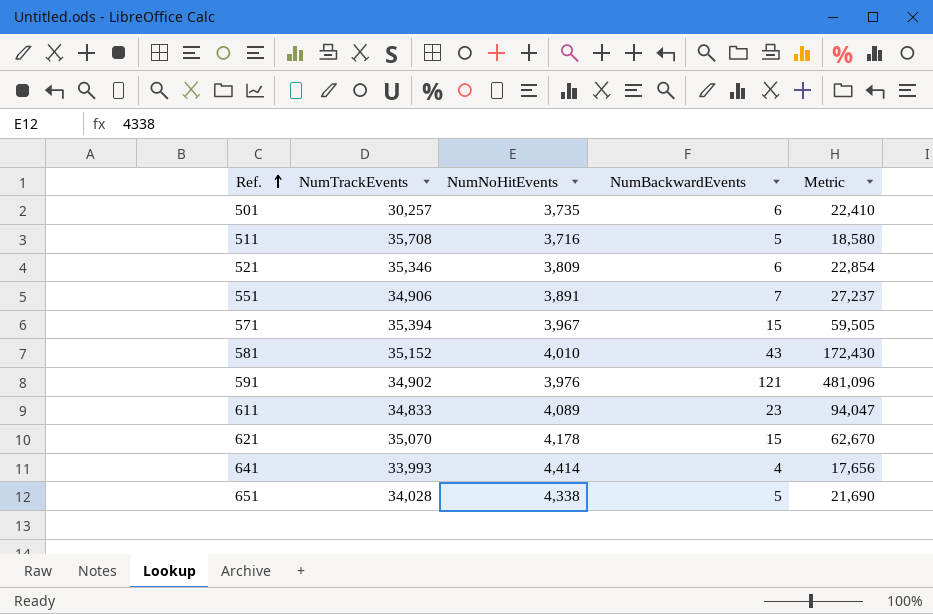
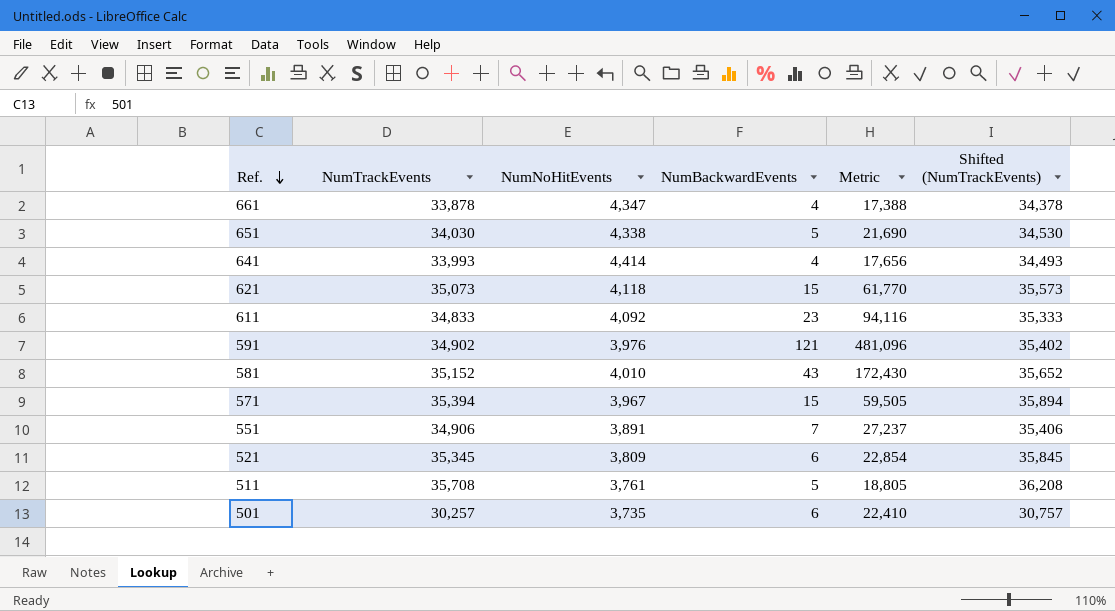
row order: Ref. ascending -> Ref. descending
column Shifted (NumTrackEvents) | formula: none -> [NumTrackEvents] + 500
row 661: none -> 33,878 | 4,347 | 4 | 17,388 | 34,378
651 | NumTrackEvents: 34,028 -> 34,030
621 | NumTrackEvents: 35,070 -> 35,073
621 | NumNoHitEvents: 4,178 -> 4,118
621 | Metric: 62,670 -> 61,770
611 | NumNoHitEvents: 4,089 -> 4,092
611 | Metric: 94,047 -> 94,116
521 | NumTrackEvents: 35,346 -> 35,345
511 | NumNoHitEvents: 3,716 -> 3,761
511 | Metric: 18,580 -> 18,805

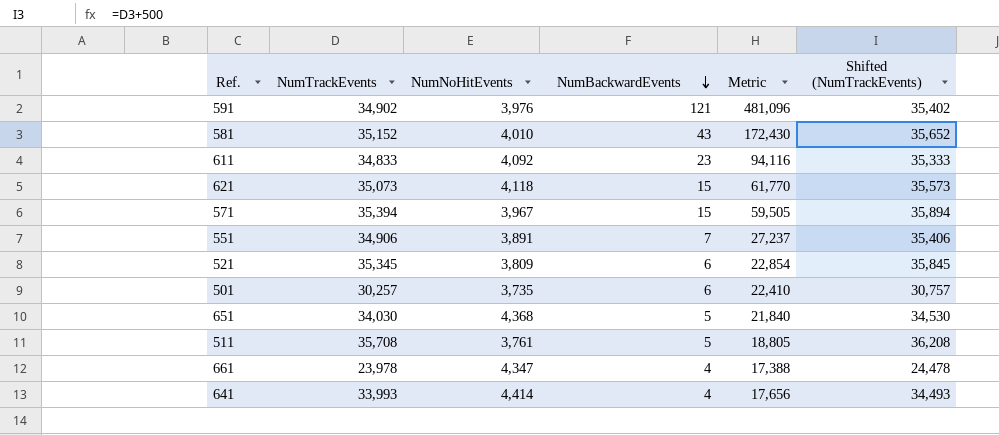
row order: Ref. descending -> NumBackwardEvents descending
651 | NumNoHitEvents: 4,338 -> 4,368
651 | Metric: 21,690 -> 21,840
661 | NumTrackEvents: 33,878 -> 23,978
661 | Shifted (NumTrackEvents): 34,378 -> 24,478

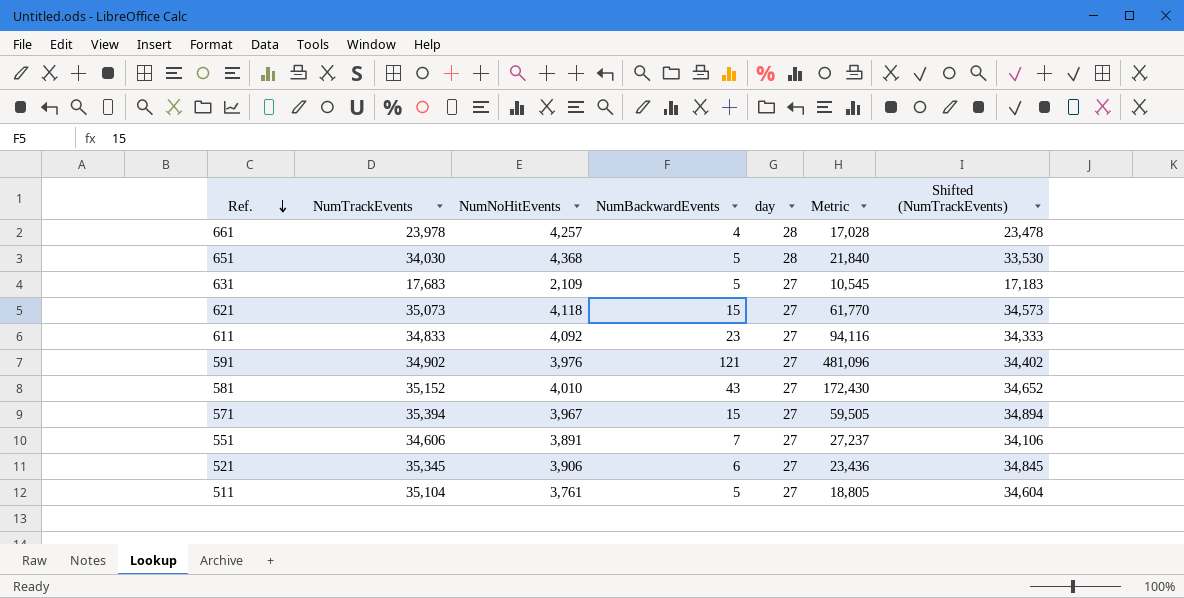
row order: NumBackwardEvents descending -> Ref. descending
column day | position: none -> 5
column Shifted (NumTrackEvents) | formula: [NumTrackEvents] + 500 -> [NumTrackEvents] - 500
row 501: 30,257 | 3,735 | 6 | 22,410 | 30,757 -> none
row 641: 33,993 | 4,414 | 4 | 17,656 | 34,493 -> none
661 | NumNoHitEvents: 4,347 -> 4,257
661 | Metric: 17,388 -> 17,028
row 631: none -> 17,683 | 2,109 | 5 | 27 | 10,545 | 17,183
551 | NumTrackEvents: 34,906 -> 34,606
521 | NumNoHitEvents: 3,809 -> 3,906
521 | Metric: 22,854 -> 23,436
511 | NumTrackEvents: 35,708 -> 35,104

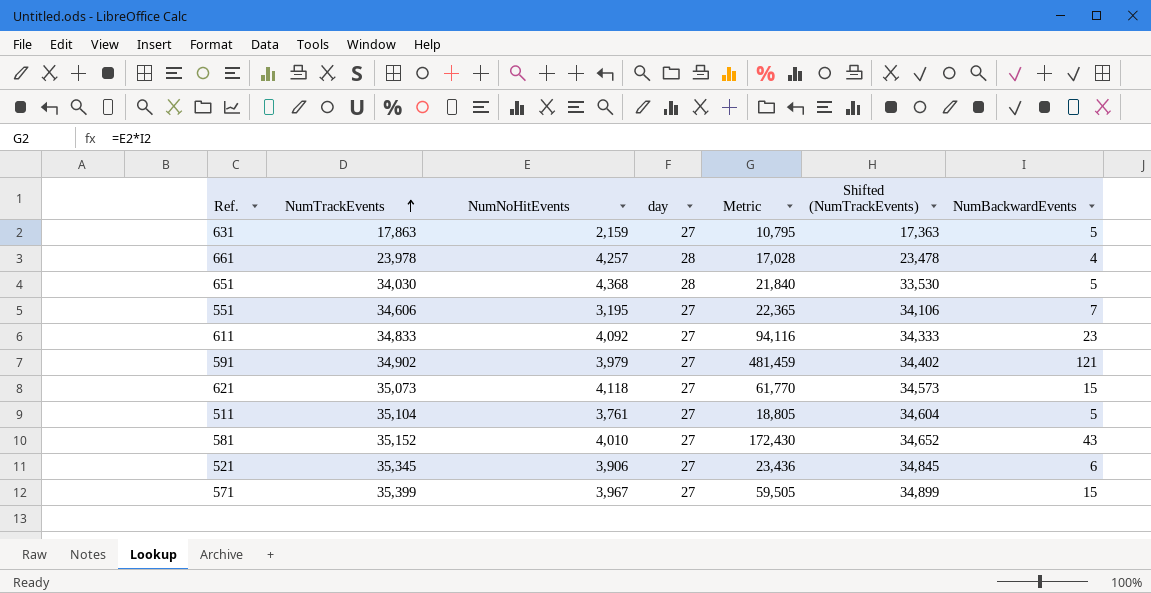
row order: Ref. descending -> NumTrackEvents ascending
column NumBackwardEvents | position: 4 -> 7
631 | NumTrackEvents: 17,683 -> 17,863
631 | NumNoHitEvents: 2,109 -> 2,159
631 | Metric: 10,545 -> 10,795
631 | Shifted (NumTrackEvents): 17,183 -> 17,363
551 | NumNoHitEvents: 3,891 -> 3,195
551 | Metric: 27,237 -> 22,365
591 | NumNoHitEvents: 3,976 -> 3,979
591 | Metric: 481,096 -> 481,459
571 | NumTrackEvents: 35,394 -> 35,399
571 | Shifted (NumTrackEvents): 34,894 -> 34,899

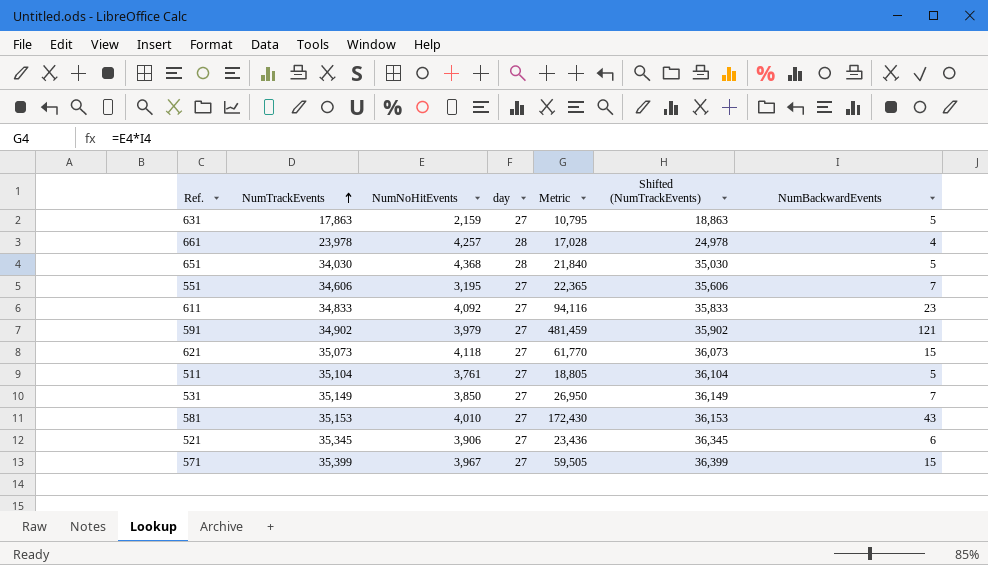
column Shifted (NumTrackEvents) | formula: [NumTrackEvents] - 500 -> [NumTrackEvents] + 1000
row 531: none -> 35,149 | 3,850 | 27 | 26,950 | 36,149 | 7
581 | NumTrackEvents: 35,152 -> 35,153

